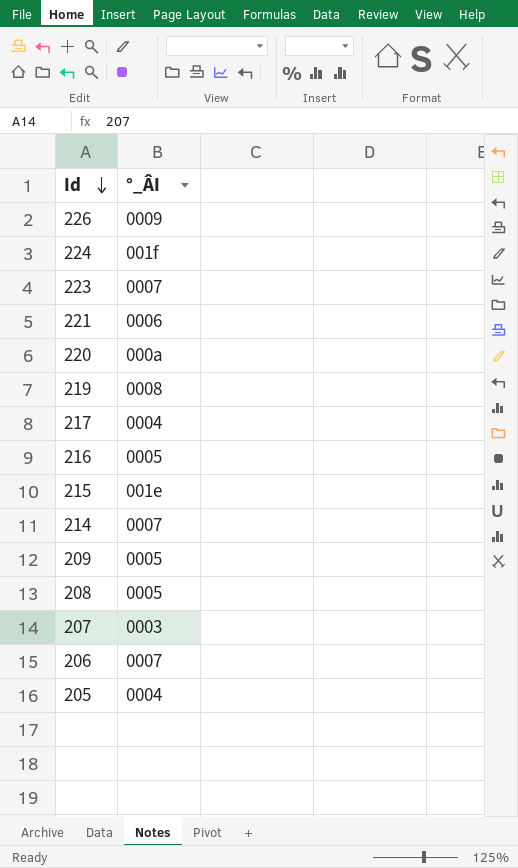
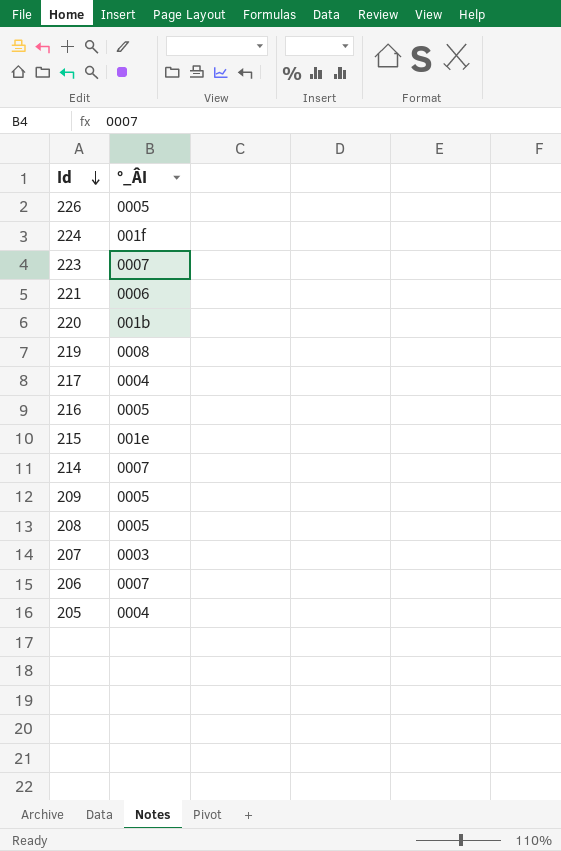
226 | °_ÂI: 0009 -> 0005
220 | °_ÂI: 000a -> 001b

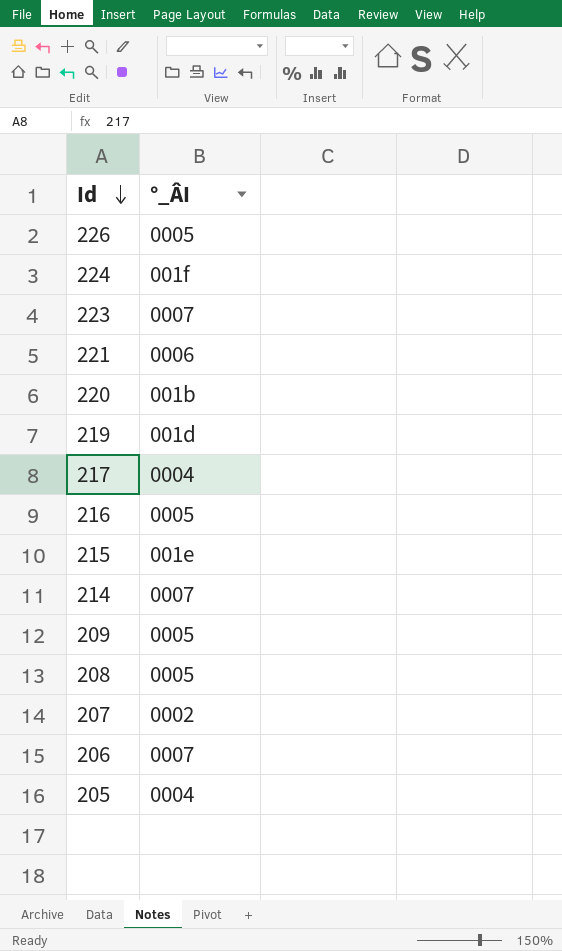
219 | °_ÂI: 0008 -> 001d
207 | °_ÂI: 0003 -> 0002

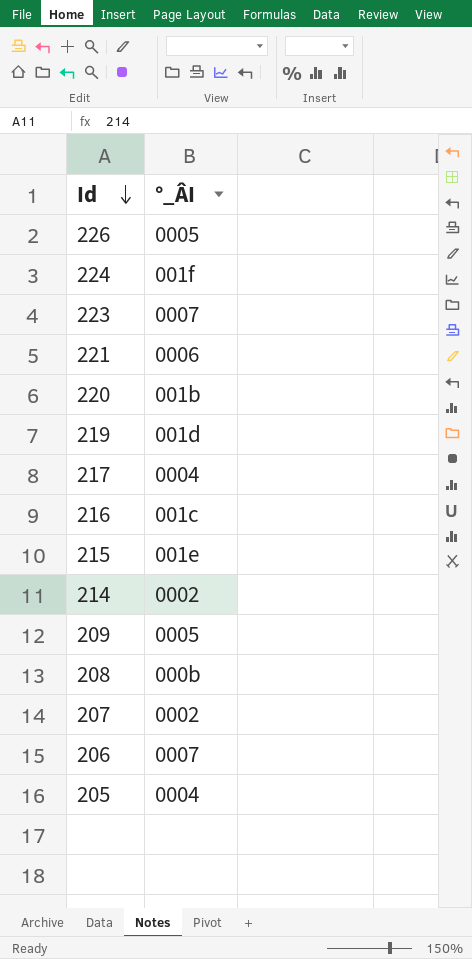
216 | °_ÂI: 0005 -> 001c
214 | °_ÂI: 0007 -> 0002
208 | °_ÂI: 0005 -> 000b

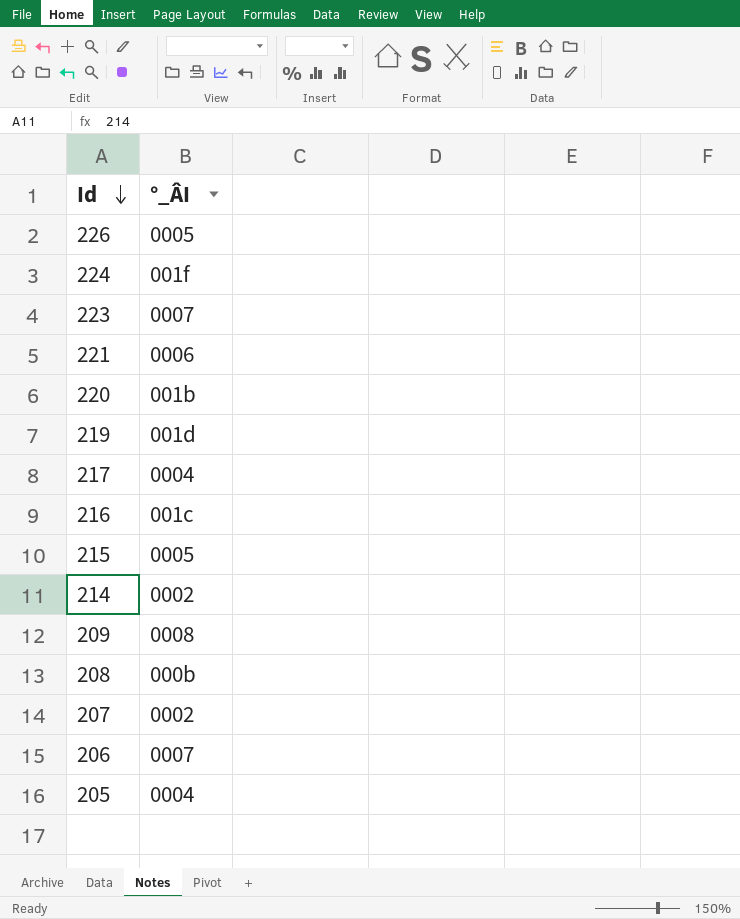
215 | °_ÂI: 001e -> 0005
209 | °_ÂI: 0005 -> 0008

